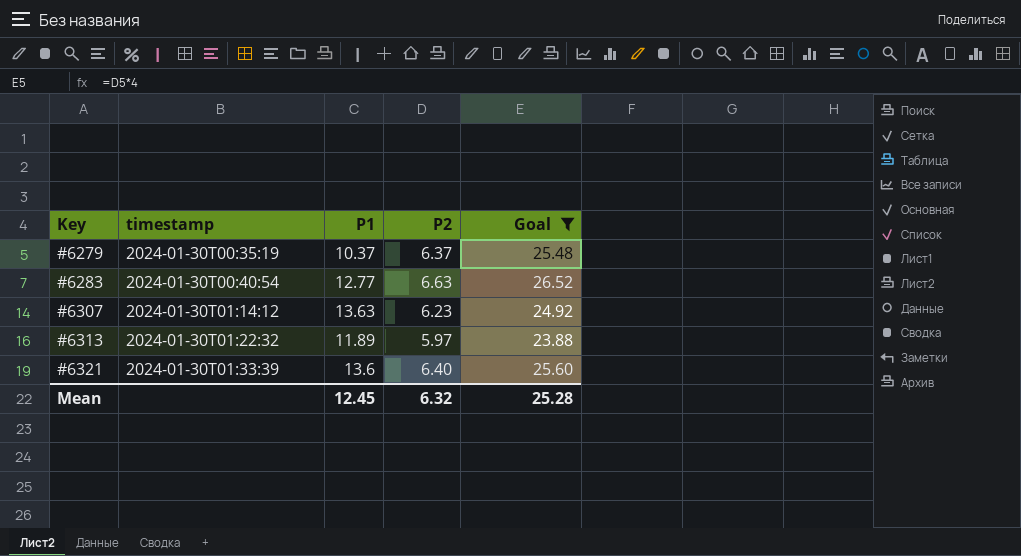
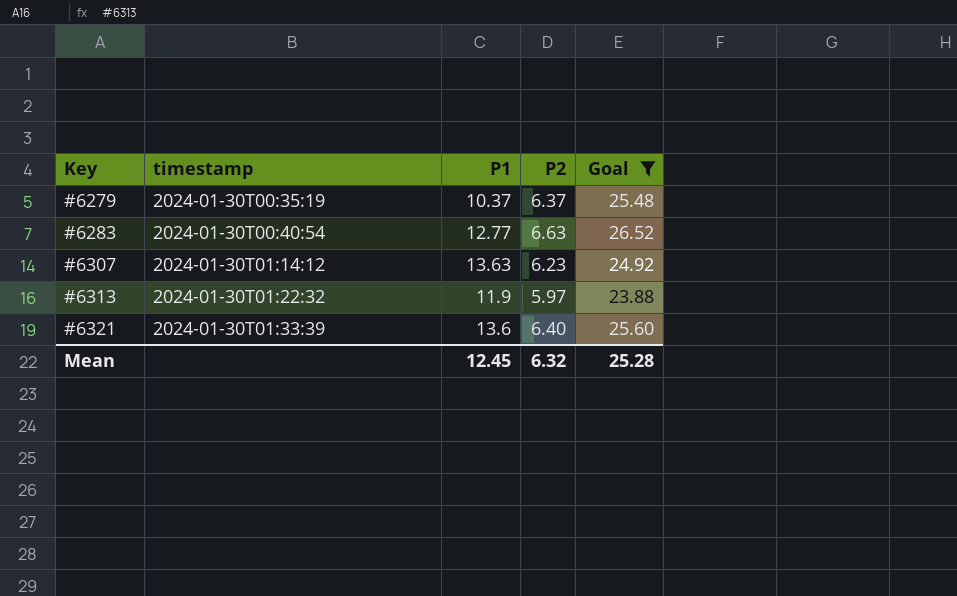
#6313 | P1: 11.89 -> 11.9

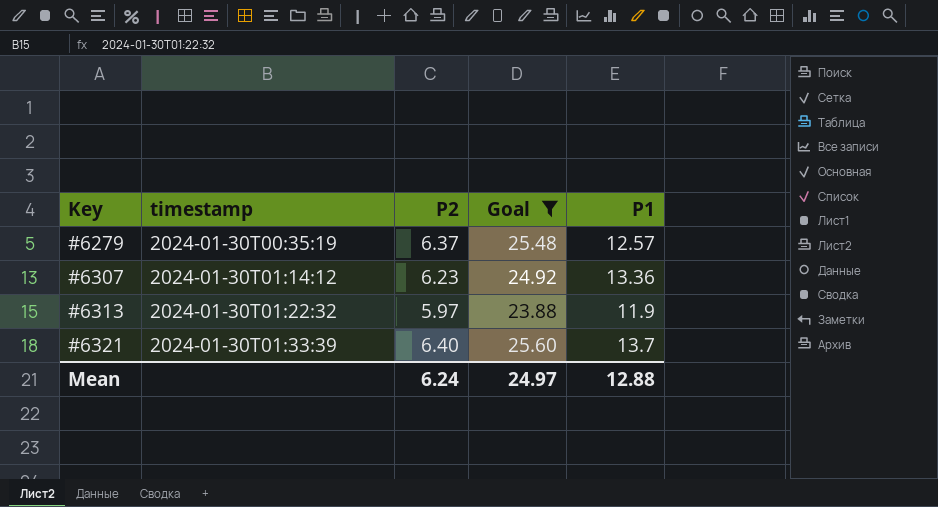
column P1 | position: 3 -> 5
row #6283: 2024-01-30T00:40:54 | 12.77 | 6.63 | 26.52 -> none
#6279 | P1: 10.37 -> 12.57
#6307 | P1: 13.63 -> 13.36
#6321 | P1: 13.6 -> 13.7
Mean | P2: 6.32 -> 6.24
Mean | Goal: 25.28 -> 24.97
Mean | P1: 12.45 -> 12.88

